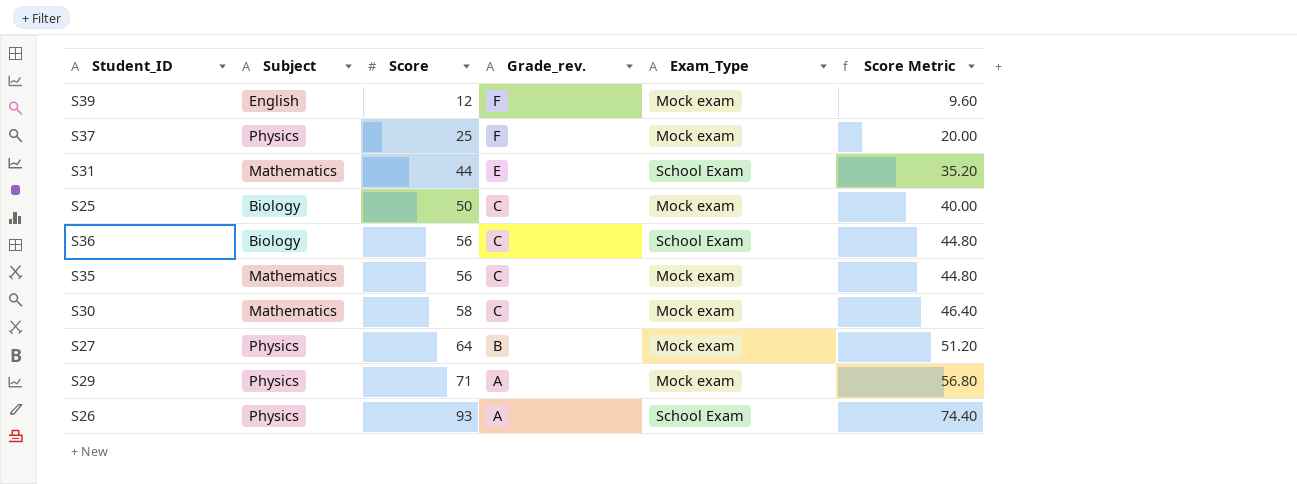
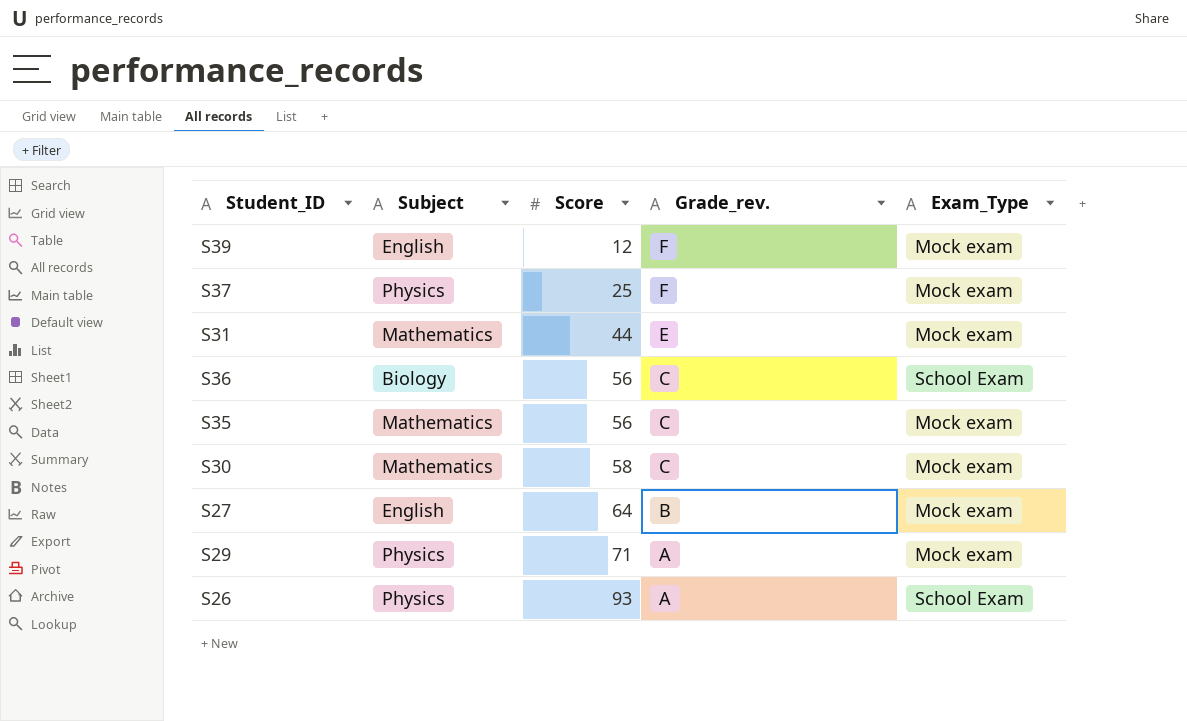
column Score Metric | formula: [Score] * 0.8 -> none
row S25: Biology | 50 | C | Mock exam | 40.00 -> none
S31 | Exam_Type: School Exam -> Mock exam
S27 | Subject: Physics -> English

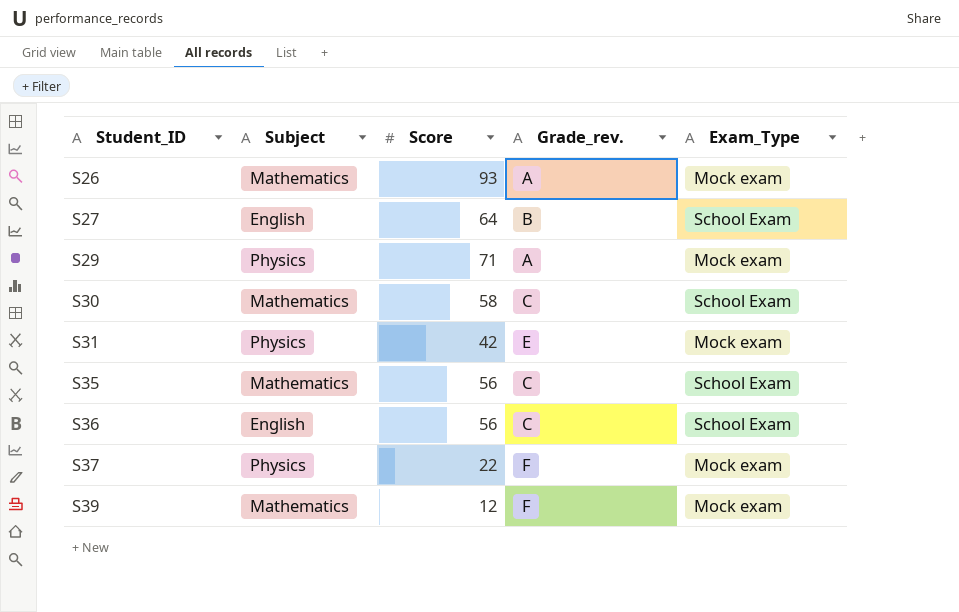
row order: Score ascending -> Student_ID ascending
S26 | Subject: Physics -> Mathematics
S26 | Exam_Type: School Exam -> Mock exam
S27 | Exam_Type: Mock exam -> School Exam
S30 | Exam_Type: Mock exam -> School Exam
S31 | Subject: Mathematics -> Physics
S31 | Score: 44 -> 42
S35 | Exam_Type: Mock exam -> School Exam
S36 | Subject: Biology -> English
S37 | Score: 25 -> 22
S39 | Subject: English -> Mathematics

